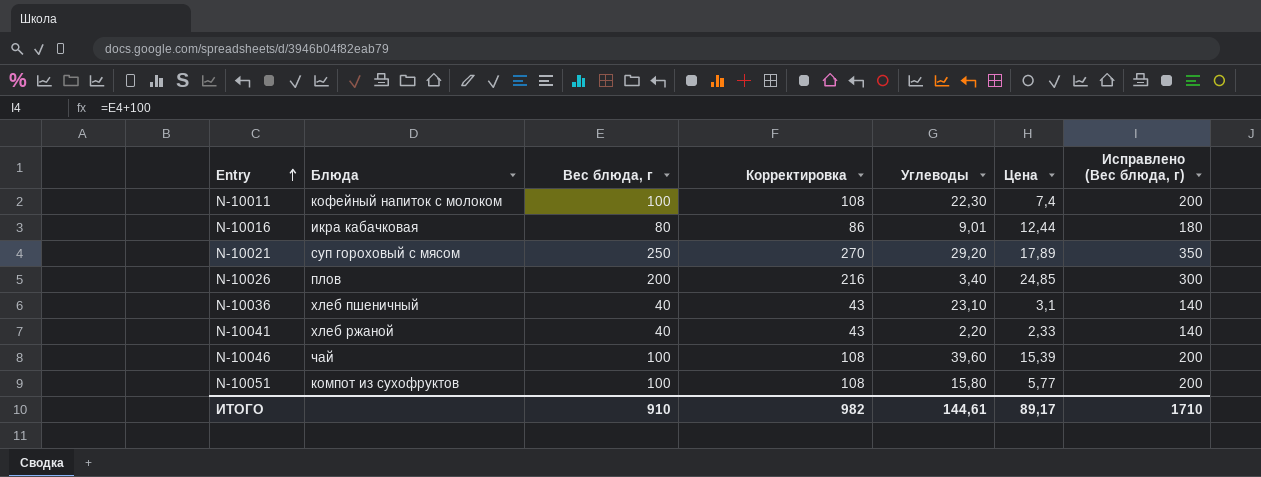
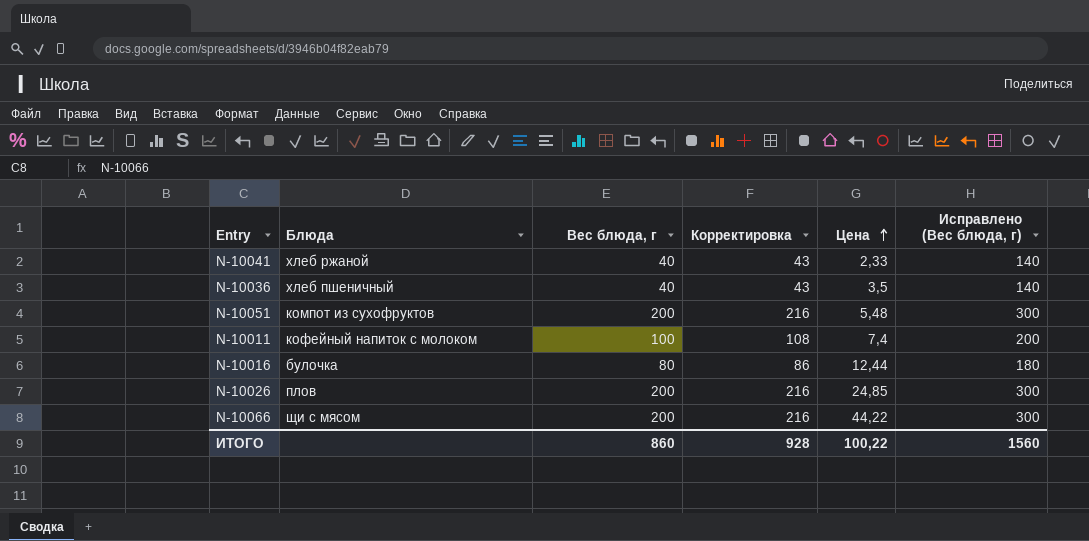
row order: Entry ascending -> Цена ascending
column Углеводы | position: 5 -> none
row N-10021: суп гороховый с мясом | 250 | 270 | 29,20 | 17,89 | 350 -> none
row N-10046: чай | 100 | 108 | 39,60 | 15,39 | 200 -> none
N-10036 | Цена: 3,1 -> 3,5
N-10051 | Вес блюда, г: 100 -> 200
N-10051 | Корректировка: 108 -> 216
N-10051 | Цена: 5,77 -> 5,48
N-10051 | Исправлено (Вес блюда, г): 200 -> 300
N-10016 | Блюда: икра кабачковая -> булочка
row N-10066: none -> щи с мясом | 200 | 216 | 44,22 | 300
ИТОГО | Вес блюда, г: 910 -> 860
ИТОГО | Корректировка: 982 -> 928
ИТОГО | Цена: 89,17 -> 100,22
ИТОГО | Исправлено (Вес блюда, г): 1710 -> 1560

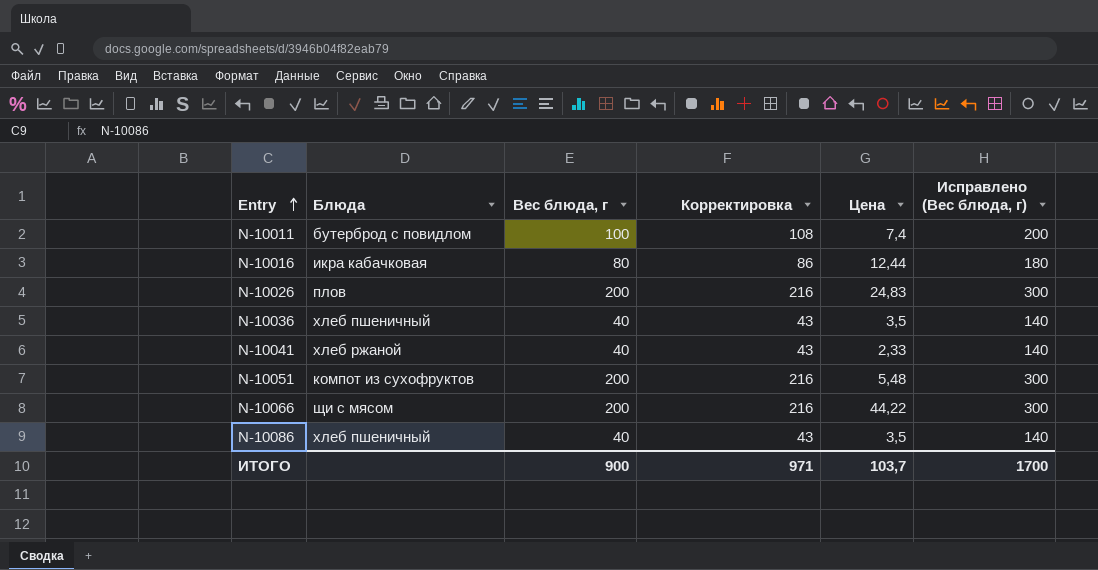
row order: Цена ascending -> Entry ascending
N-10011 | Блюда: кофейный напиток с молоком -> бутерброд с повидлом
N-10016 | Блюда: булочка -> икра кабачковая
N-10026 | Цена: 24,85 -> 24,83
row N-10086: none -> хлеб пшеничный | 40 | 43 | 3,5 | 140
ИТОГО | Вес блюда, г: 860 -> 900
ИТОГО | Корректировка: 928 -> 971
ИТОГО | Цена: 100,22 -> 103,7
ИТОГО | Исправлено (Вес блюда, г): 1560 -> 1700

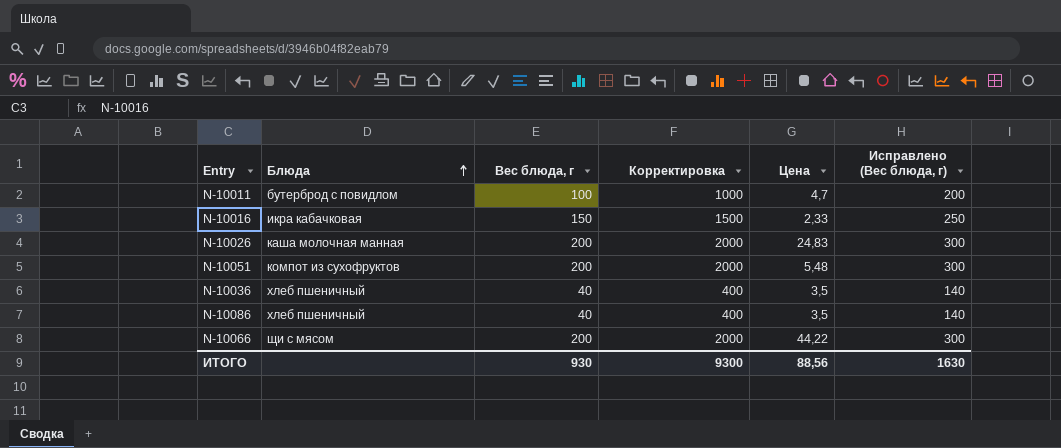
row order: Entry ascending -> Блюда ascending
column Корректировка | formula: [Вес блюда, г] * 1,08 -> [Вес блюда, г] * 10
row N-10041: хлеб ржаной | 40 | 43 | 2,33 | 140 -> none
N-10011 | Цена: 7,4 -> 4,7
N-10016 | Вес блюда, г: 80 -> 150
N-10016 | Цена: 12,44 -> 2,33
N-10016 | Исправлено (Вес блюда, г): 180 -> 250
N-10026 | Блюда: плов -> каша молочная манная
ИТОГО | Вес блюда, г: 900 -> 930
ИТОГО | Корректировка: 971 -> 9300
ИТОГО | Цена: 103,7 -> 88,56
ИТОГО | Исправлено (Вес блюда, г): 1700 -> 1630

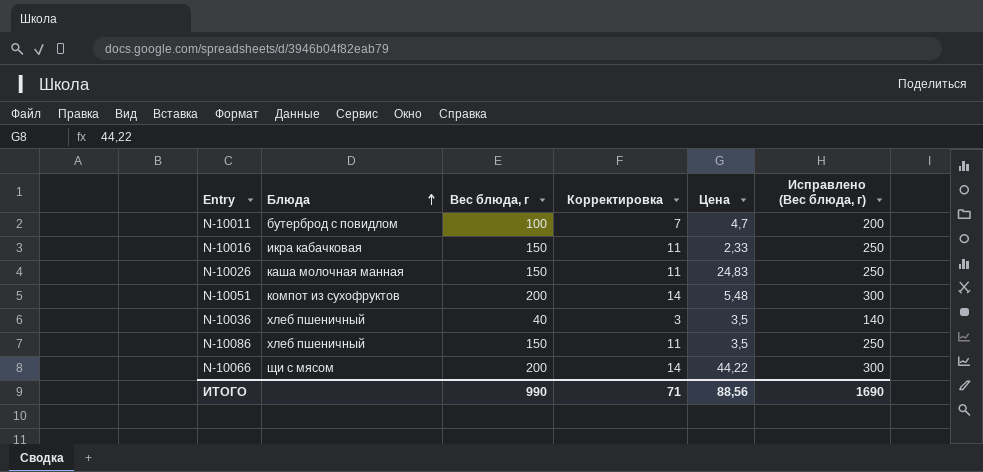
column Корректировка | formula: [Вес блюда, г] * 10 -> [Вес блюда, г] * 0,07
N-10026 | Вес блюда, г: 200 -> 150
N-10026 | Исправлено (Вес блюда, г): 300 -> 250
N-10086 | Вес блюда, г: 40 -> 150
N-10086 | Исправлено (Вес блюда, г): 140 -> 250
ИТОГО | Вес блюда, г: 930 -> 990
ИТОГО | Корректировка: 9300 -> 71
ИТОГО | Исправлено (Вес блюда, г): 1630 -> 1690

